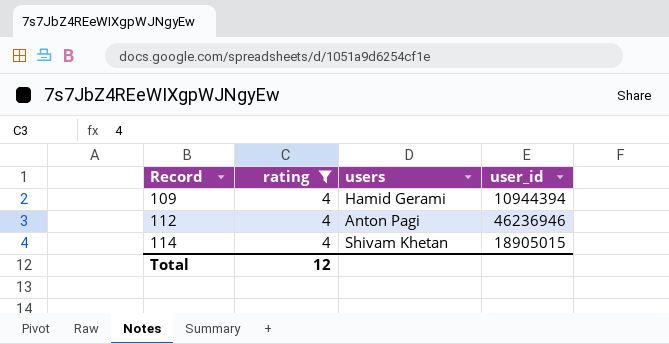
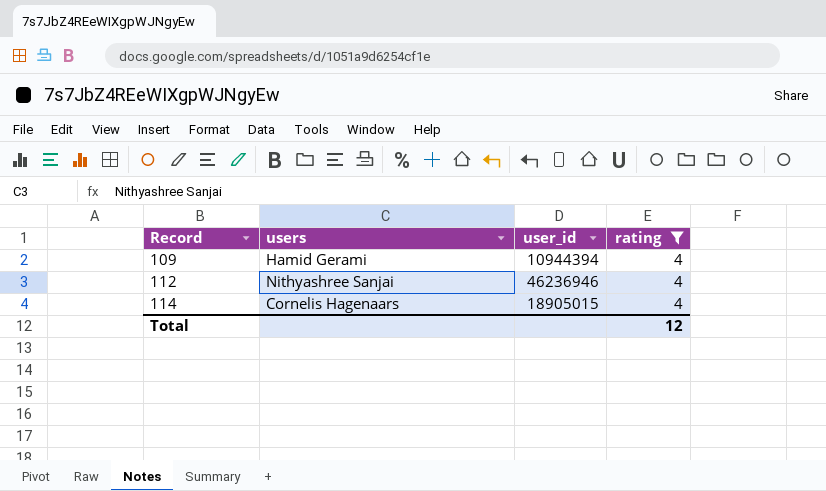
column rating | position: 2 -> 4
112 | users: Anton Pagi -> Nithyashree Sanjai
114 | users: Shivam Khetan -> Cornelis Hagenaars

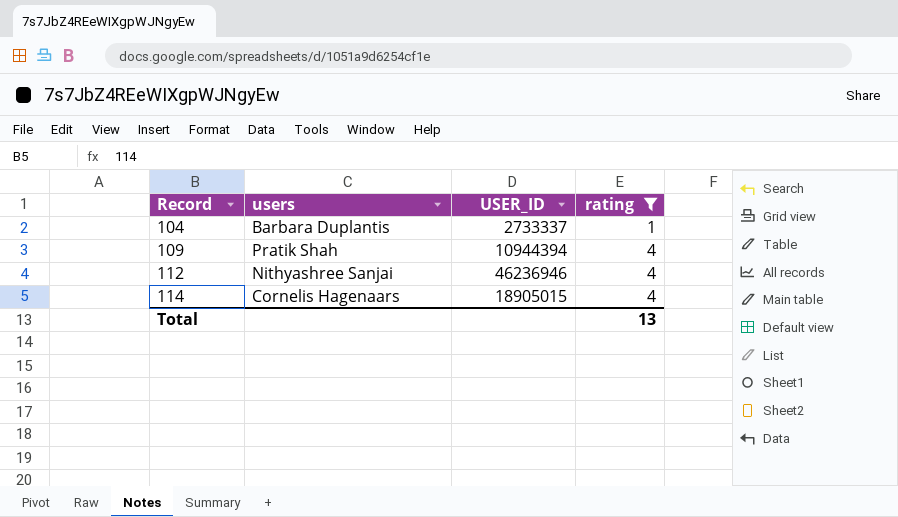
column name: user_id -> USER_ID
row 104: none -> Barbara Duplantis | 2733337 | 1
109 | users: Hamid Gerami -> Pratik Shah
Total | rating: 12 -> 13

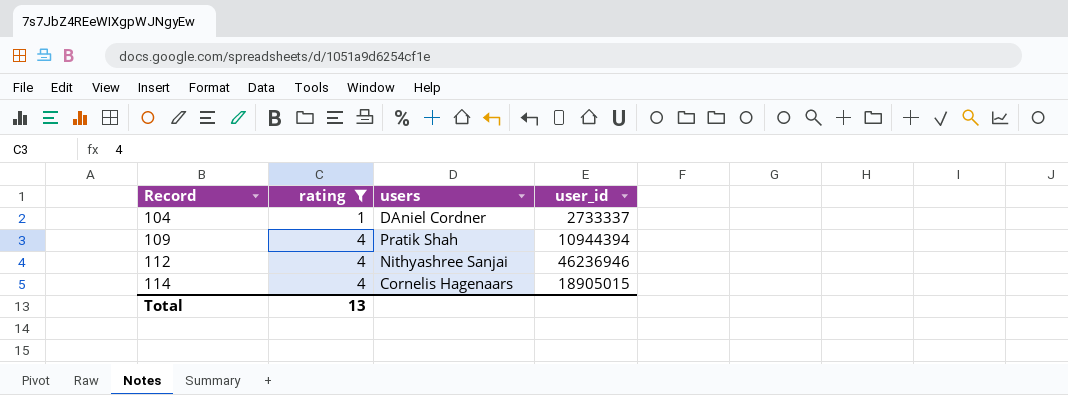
column rating | position: 4 -> 2
column name: USER_ID -> user_id
104 | users: Barbara Duplantis -> DAniel Cordner

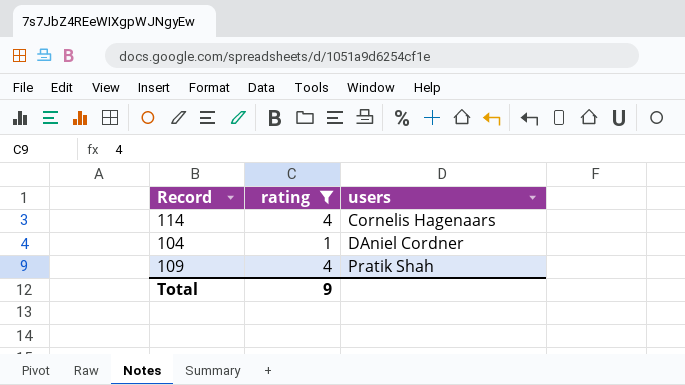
row order: Record ascending -> users ascending
column user_id | position: 4 -> none
row 112: 4 | Nithyashree Sanjai | 46236946 -> none
Total | rating: 13 -> 9

